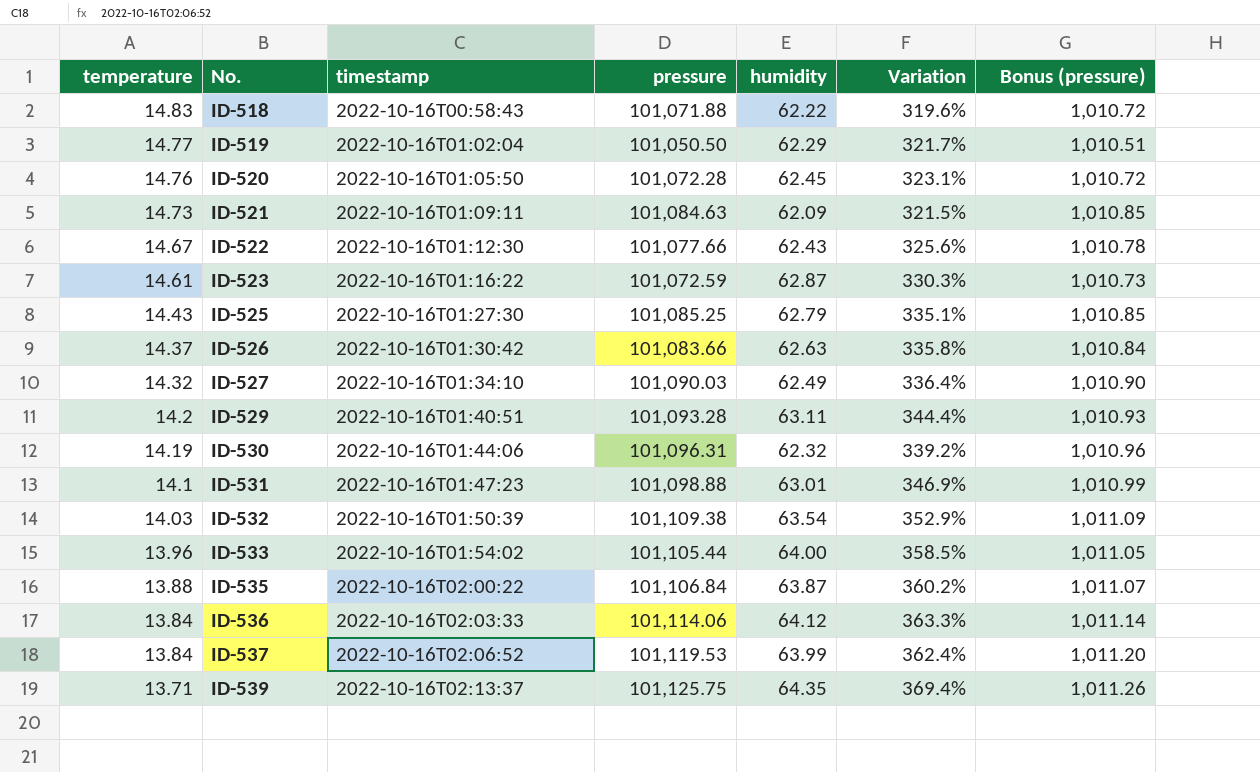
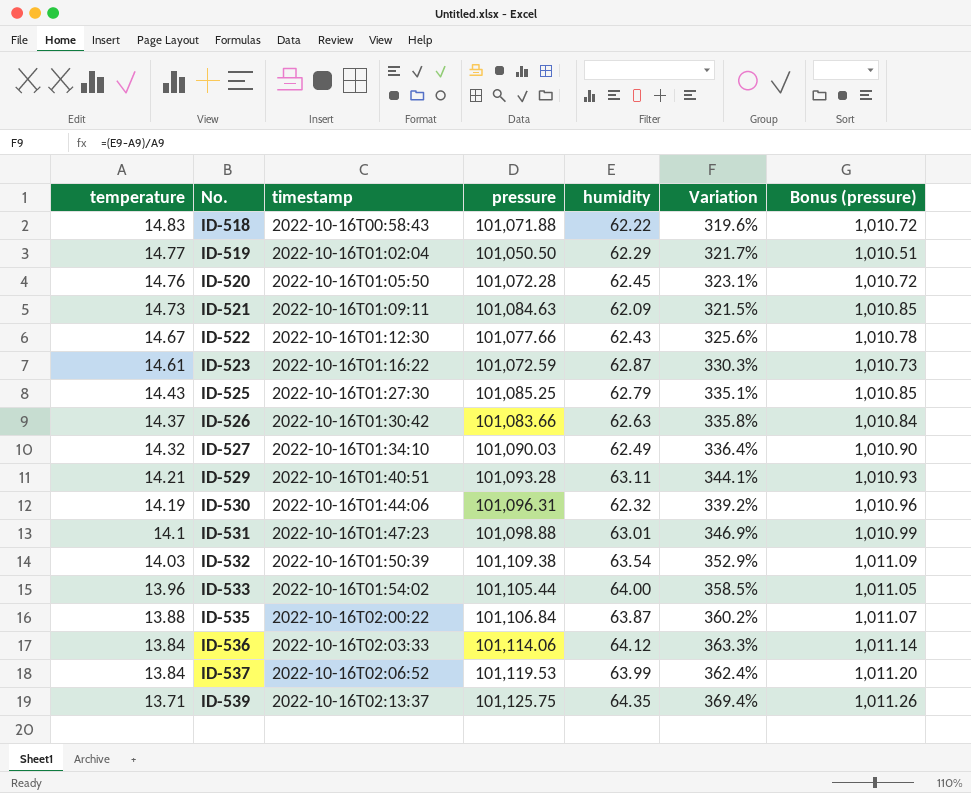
ID-529 | temperature: 14.2 -> 14.21
ID-529 | Variation: 344.4% -> 344.1%

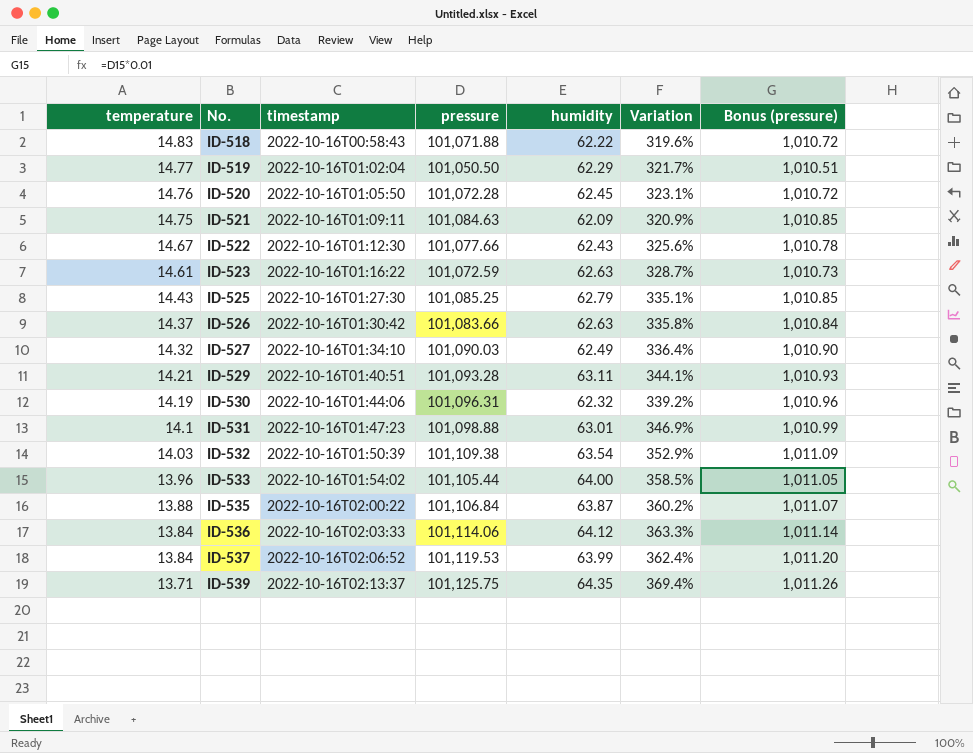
ID-521 | temperature: 14.73 -> 14.75
ID-521 | Variation: 321.5% -> 320.9%
ID-523 | humidity: 62.87 -> 62.63
ID-523 | Variation: 330.3% -> 328.7%

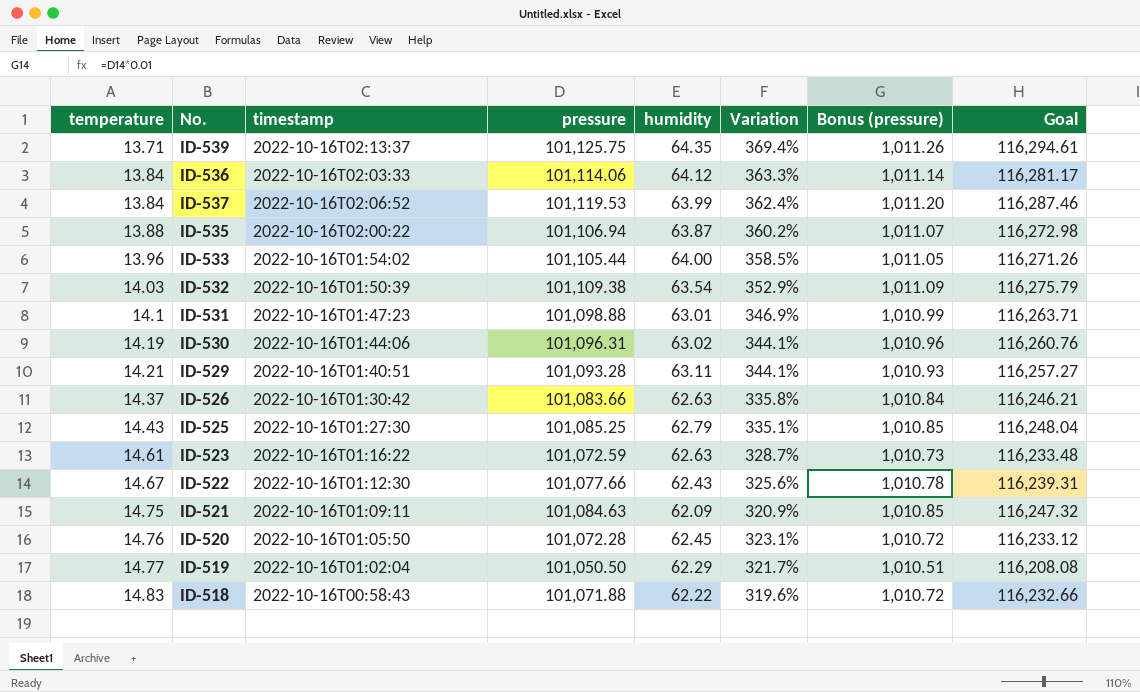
row order: temperature descending -> temperature ascending
column Goal | formula: none -> [pressure] * 1.15
row ID-527: 14.32 | 2022-10-16T01:34:10 | 101,090.03 | 62.49 | 336.4% | 1,010.90 -> none
ID-535 | pressure: 101,106.84 -> 101,106.94
ID-530 | humidity: 62.32 -> 63.02
ID-530 | Variation: 339.2% -> 344.1%

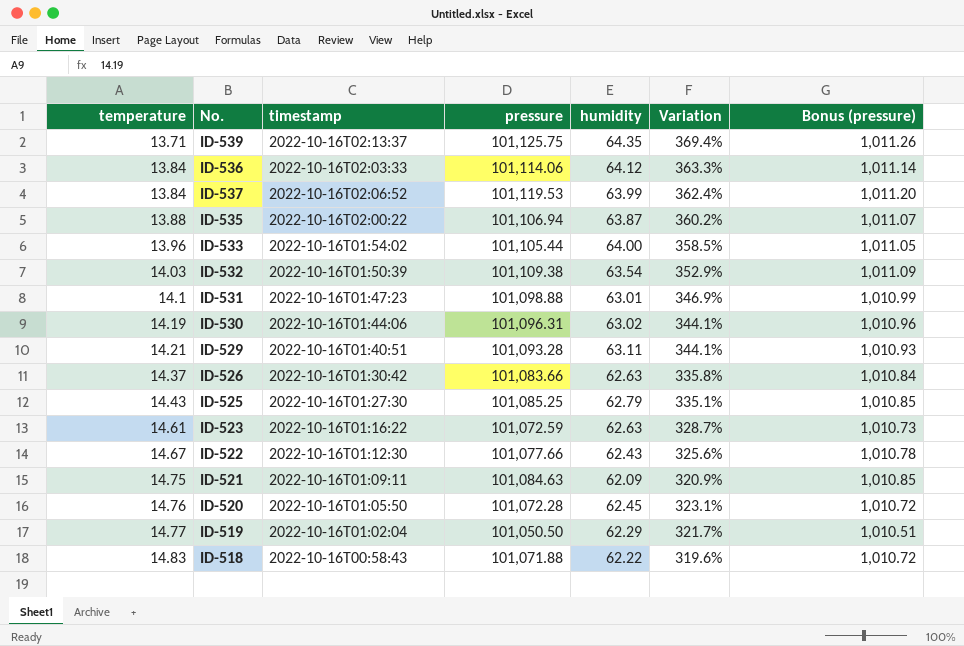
column Goal | formula: [pressure] * 1.15 -> none

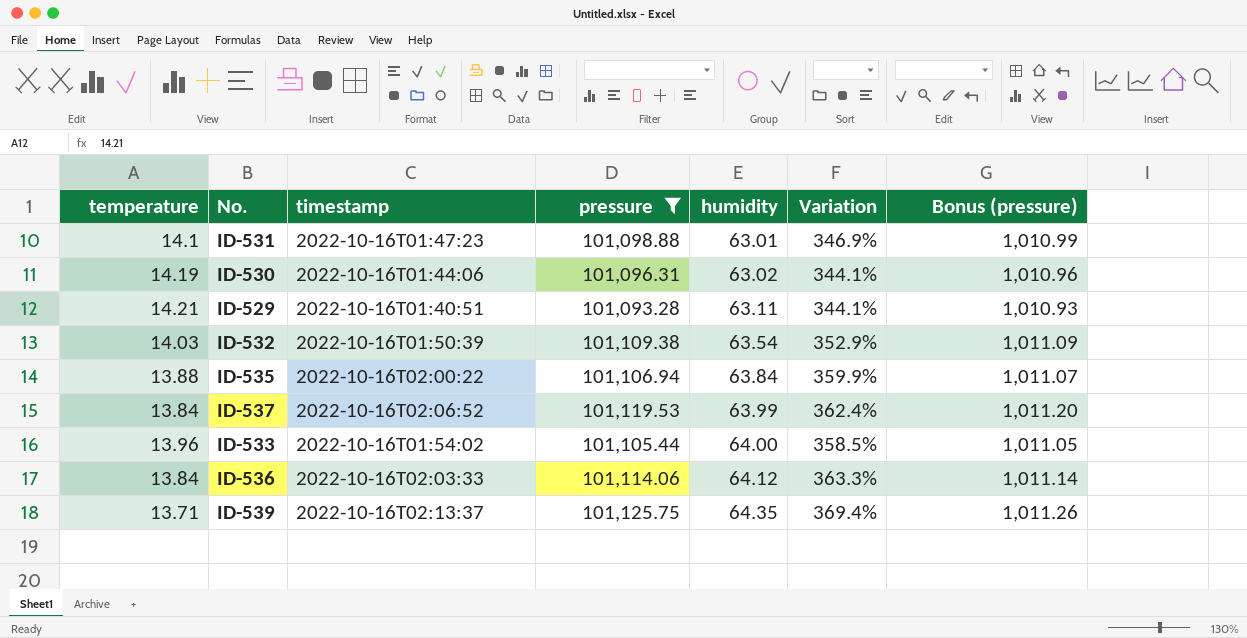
filter: none -> pressure >= 101,093.28
row order: temperature ascending -> humidity ascending
ID-535 | humidity: 63.87 -> 63.84
ID-535 | Variation: 360.2% -> 359.9%

